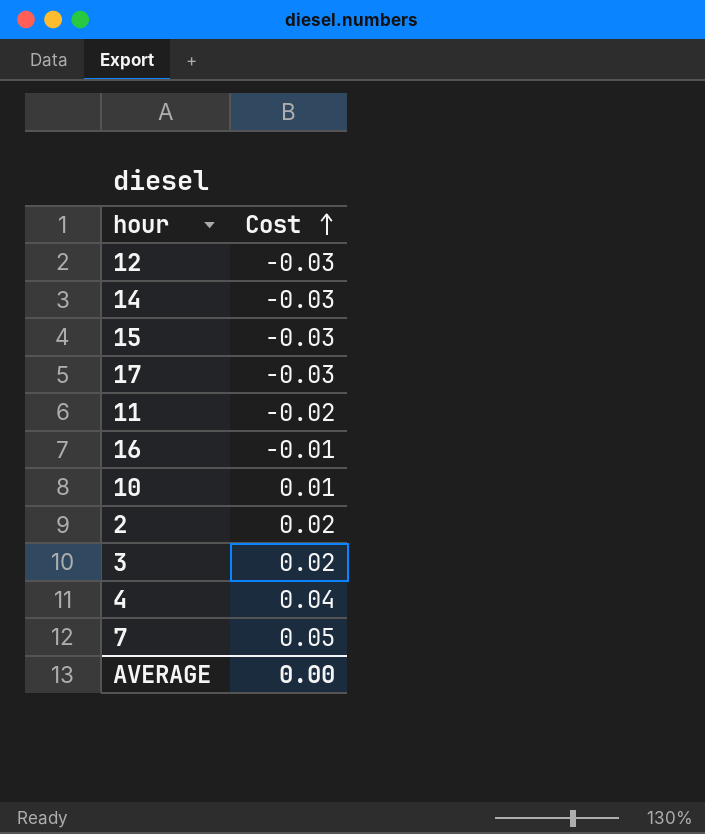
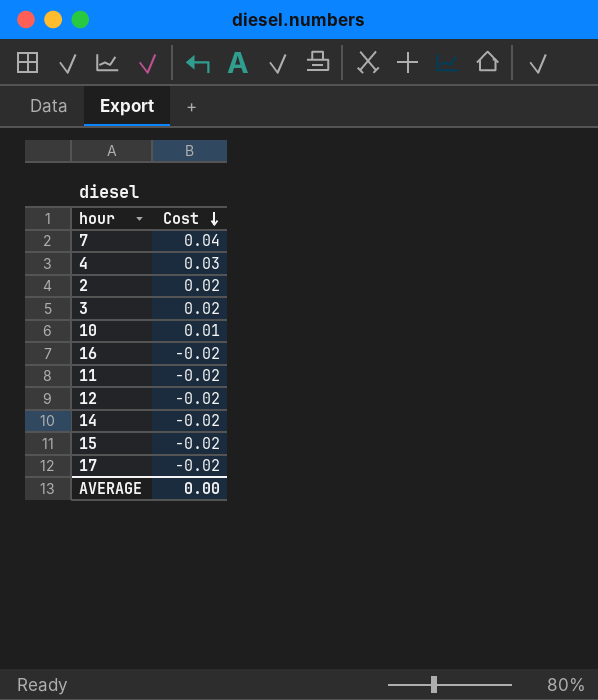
row order: Cost ascending -> Cost descending
7 | Cost: 0.05 -> 0.04
4 | Cost: 0.04 -> 0.03
16 | Cost: -0.01 -> -0.02
12 | Cost: -0.03 -> -0.02
14 | Cost: -0.03 -> -0.02
15 | Cost: -0.03 -> -0.02
17 | Cost: -0.03 -> -0.02

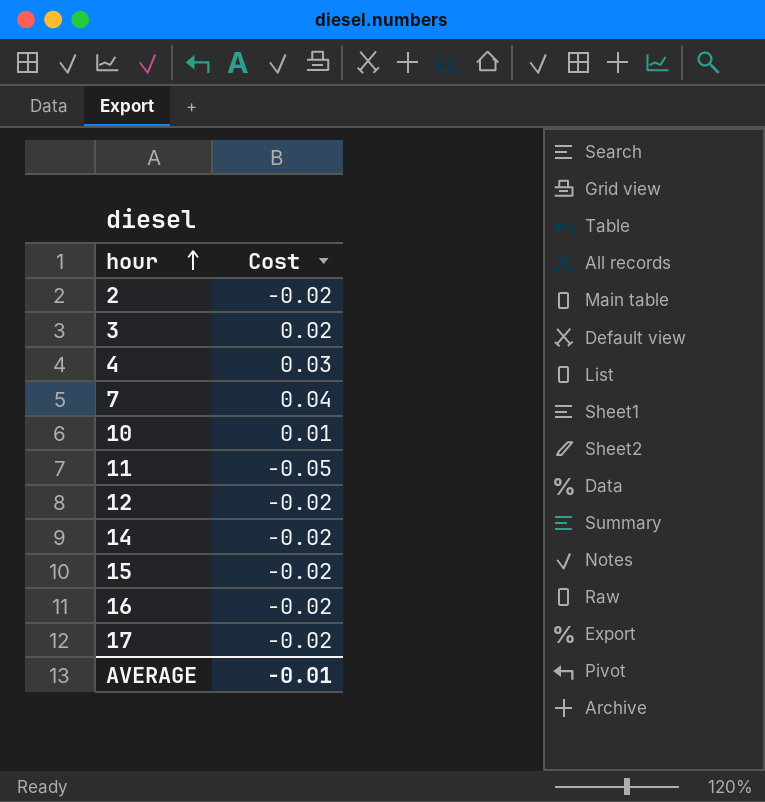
row order: Cost descending -> hour ascending
2 | Cost: 0.02 -> -0.02
11 | Cost: -0.02 -> -0.05
AVERAGE | Cost: 0.00 -> -0.01

